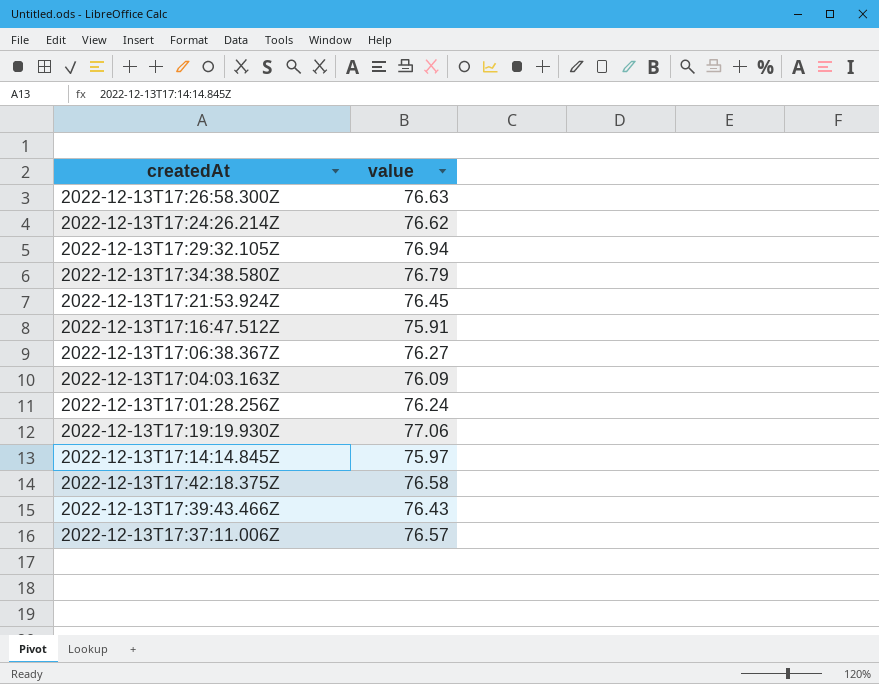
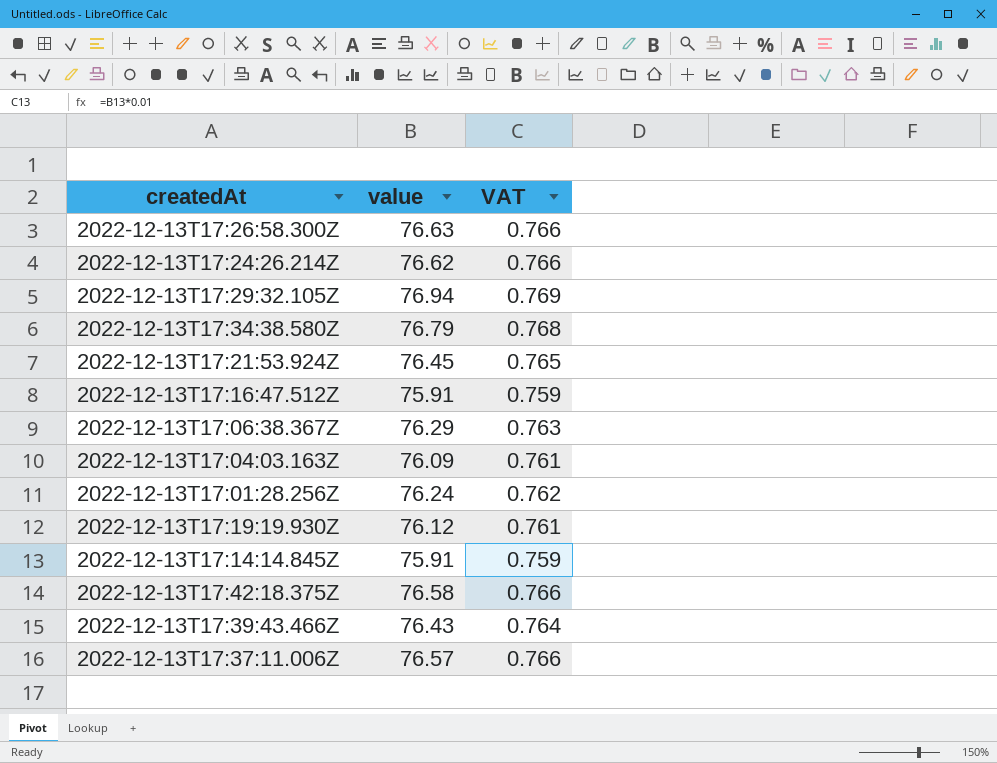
column VAT | formula: none -> [value] * 0.01
2022-12-13T17:06:38.367Z | value: 76.27 -> 76.29
2022-12-13T17:19:19.930Z | value: 77.06 -> 76.12
2022-12-13T17:14:14.845Z | value: 75.97 -> 75.91

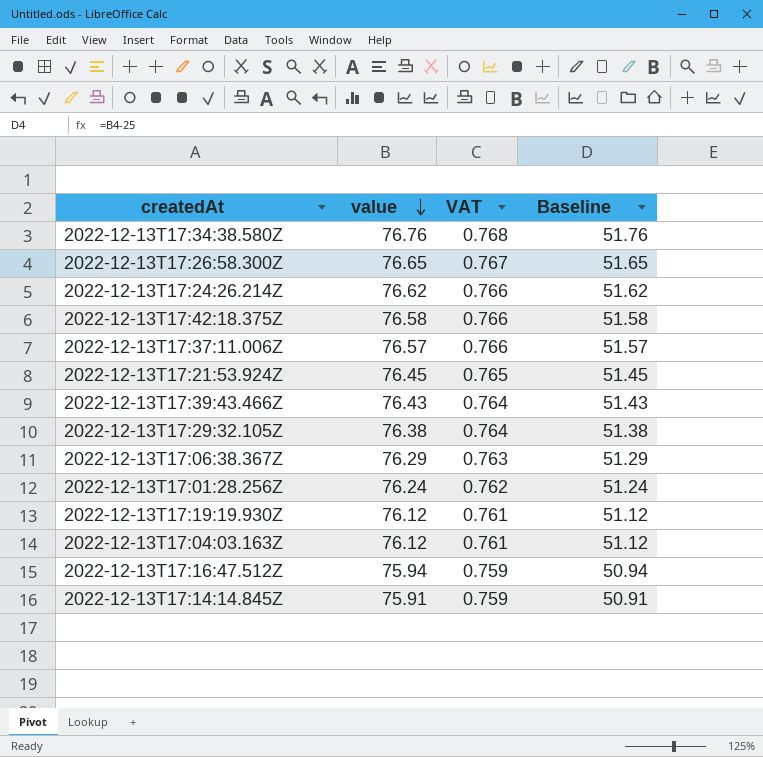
row order: none -> value descending
column Baseline | formula: none -> [value] - 25
2022-12-13T17:34:38.580Z | value: 76.79 -> 76.76
2022-12-13T17:26:58.300Z | value: 76.63 -> 76.65
2022-12-13T17:26:58.300Z | VAT: 0.766 -> 0.767
2022-12-13T17:29:32.105Z | value: 76.94 -> 76.38
2022-12-13T17:29:32.105Z | VAT: 0.769 -> 0.764
2022-12-13T17:04:03.163Z | value: 76.09 -> 76.12
2022-12-13T17:16:47.512Z | value: 75.91 -> 75.94

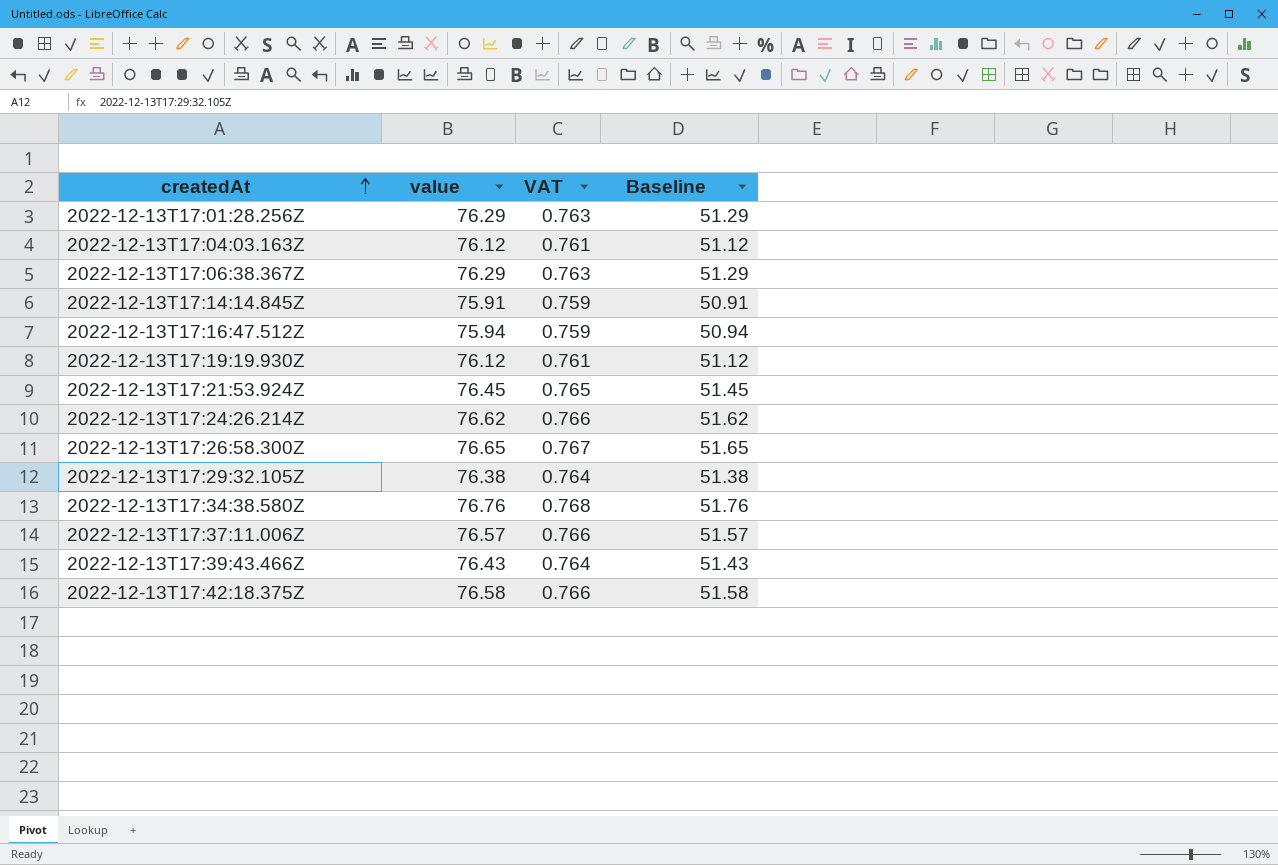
row order: value descending -> createdAt ascending
2022-12-13T17:01:28.256Z | value: 76.24 -> 76.29
2022-12-13T17:01:28.256Z | VAT: 0.762 -> 0.763
2022-12-13T17:01:28.256Z | Baseline: 51.24 -> 51.29

